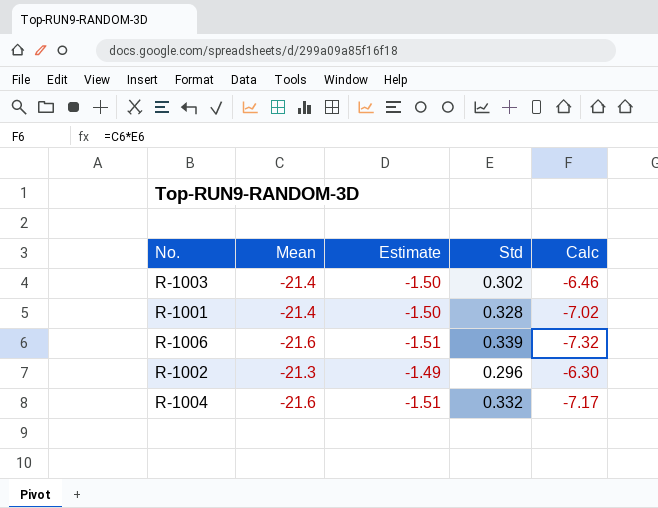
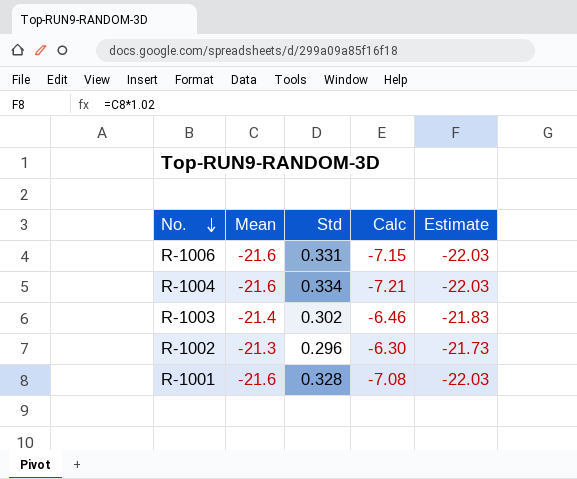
row order: none -> No. descending
column Estimate | formula: [Mean] * 0.07 -> [Mean] * 1.02
column Estimate | position: 3 -> 5
R-1006 | Std: 0.339 -> 0.331
R-1006 | Calc: -7.32 -> -7.15
R-1004 | Std: 0.332 -> 0.334
R-1004 | Calc: -7.17 -> -7.21
R-1001 | Mean: -21.4 -> -21.6
R-1001 | Calc: -7.02 -> -7.08

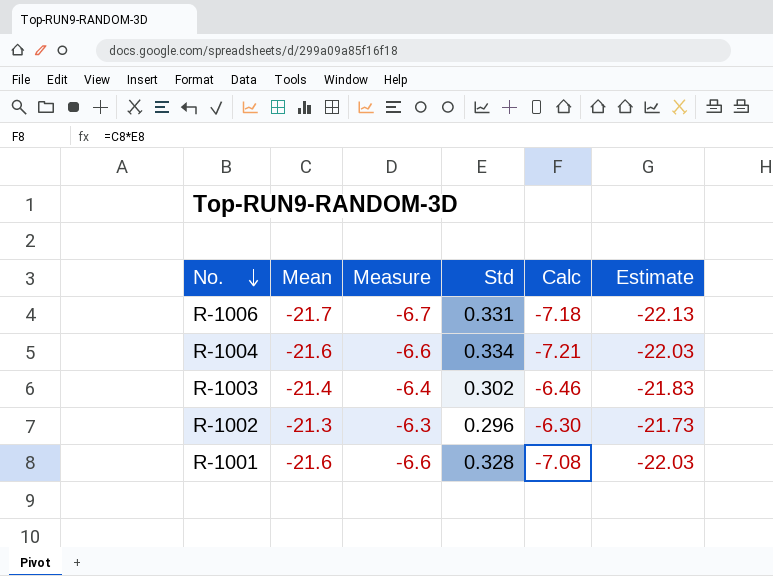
column Measure | formula: none -> [Mean] + 15
R-1006 | Mean: -21.6 -> -21.7
R-1006 | Calc: -7.15 -> -7.18
R-1006 | Estimate: -22.03 -> -22.13

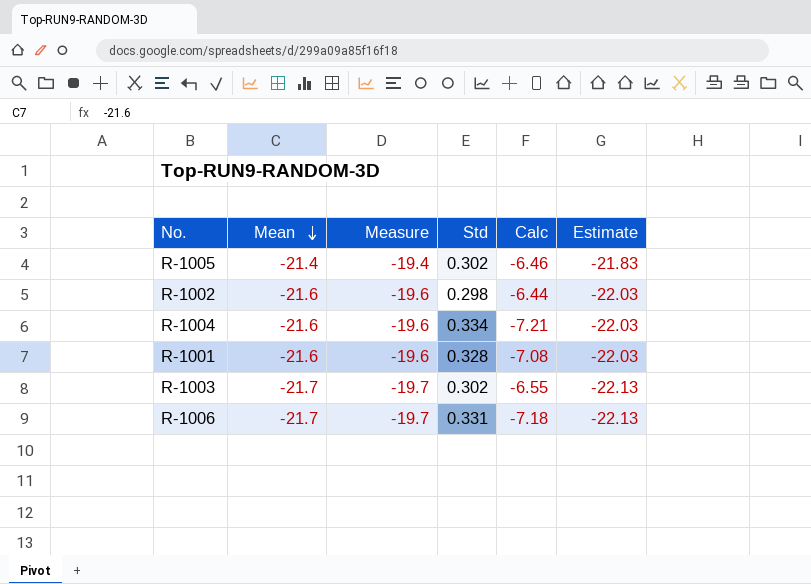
row order: No. descending -> Mean descending
column Measure | formula: [Mean] + 15 -> [Mean] + 2
row R-1005: none -> -21.4 | -19.4 | 0.302 | -6.46 | -21.83
R-1002 | Mean: -21.3 -> -21.6
R-1002 | Std: 0.296 -> 0.298
R-1002 | Calc: -6.30 -> -6.44
R-1002 | Estimate: -21.73 -> -22.03
R-1003 | Mean: -21.4 -> -21.7
R-1003 | Calc: -6.46 -> -6.55
R-1003 | Estimate: -21.83 -> -22.13

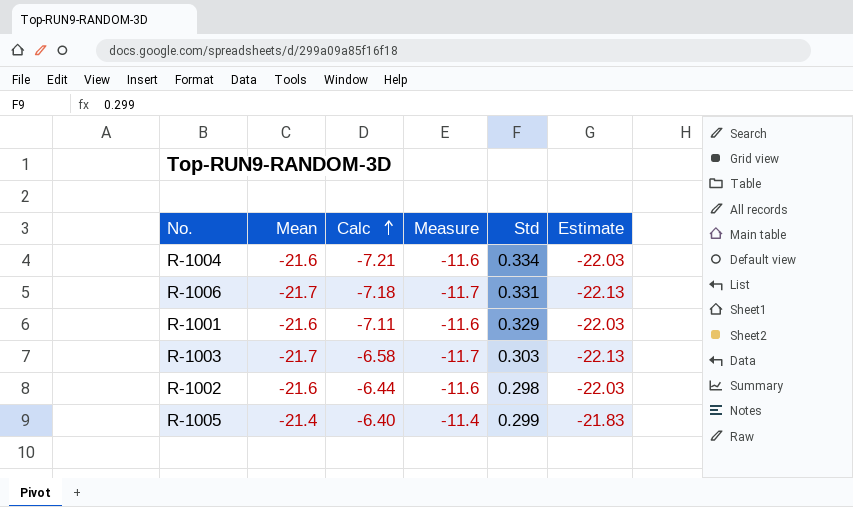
row order: Mean descending -> Calc ascending
column Calc | position: 5 -> 3
column Measure | formula: [Mean] + 2 -> [Mean] + 10
R-1001 | Calc: -7.08 -> -7.11
R-1001 | Std: 0.328 -> 0.329
R-1003 | Calc: -6.55 -> -6.58
R-1003 | Std: 0.302 -> 0.303
R-1005 | Calc: -6.46 -> -6.40
R-1005 | Std: 0.302 -> 0.299

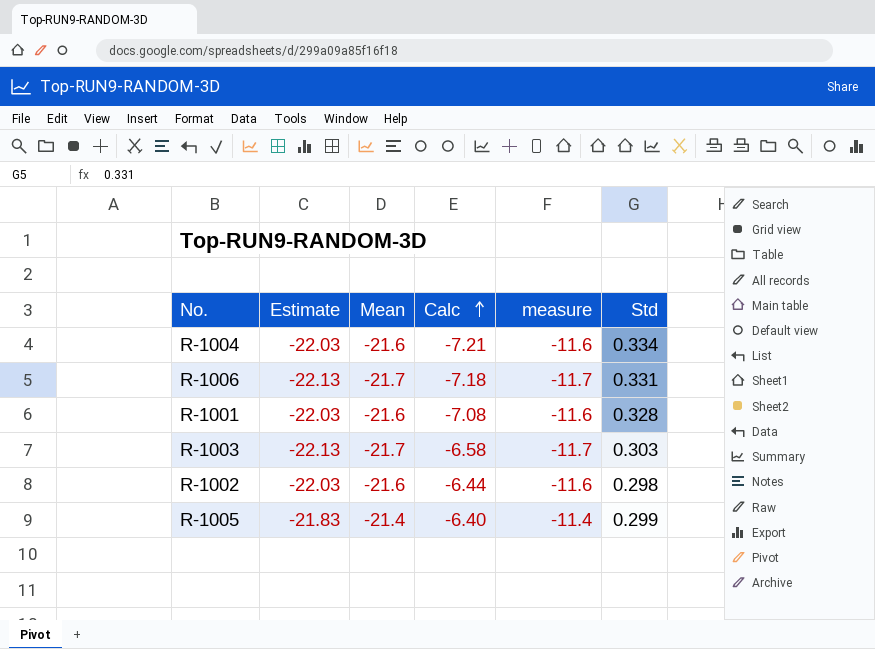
column Estimate | position: 6 -> 2
column name: Measure -> measure
R-1001 | Calc: -7.11 -> -7.08
R-1001 | Std: 0.329 -> 0.328

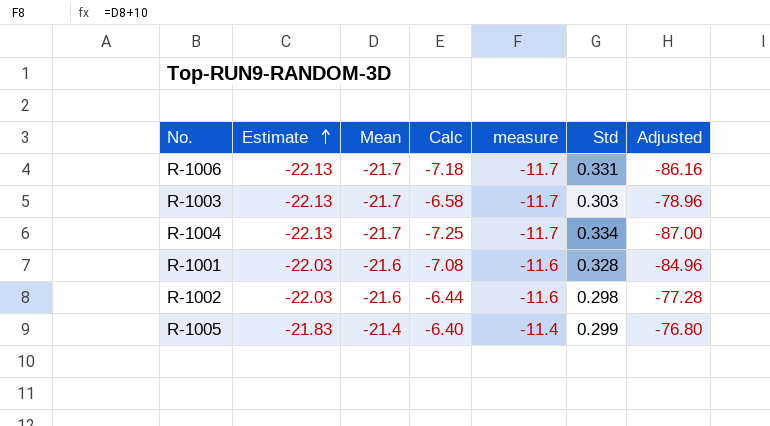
row order: Calc ascending -> Estimate ascending
column Adjusted | formula: none -> [Calc] * 12
R-1004 | Estimate: -22.03 -> -22.13
R-1004 | Mean: -21.6 -> -21.7
R-1004 | Calc: -7.21 -> -7.25
R-1004 | measure: -11.6 -> -11.7

